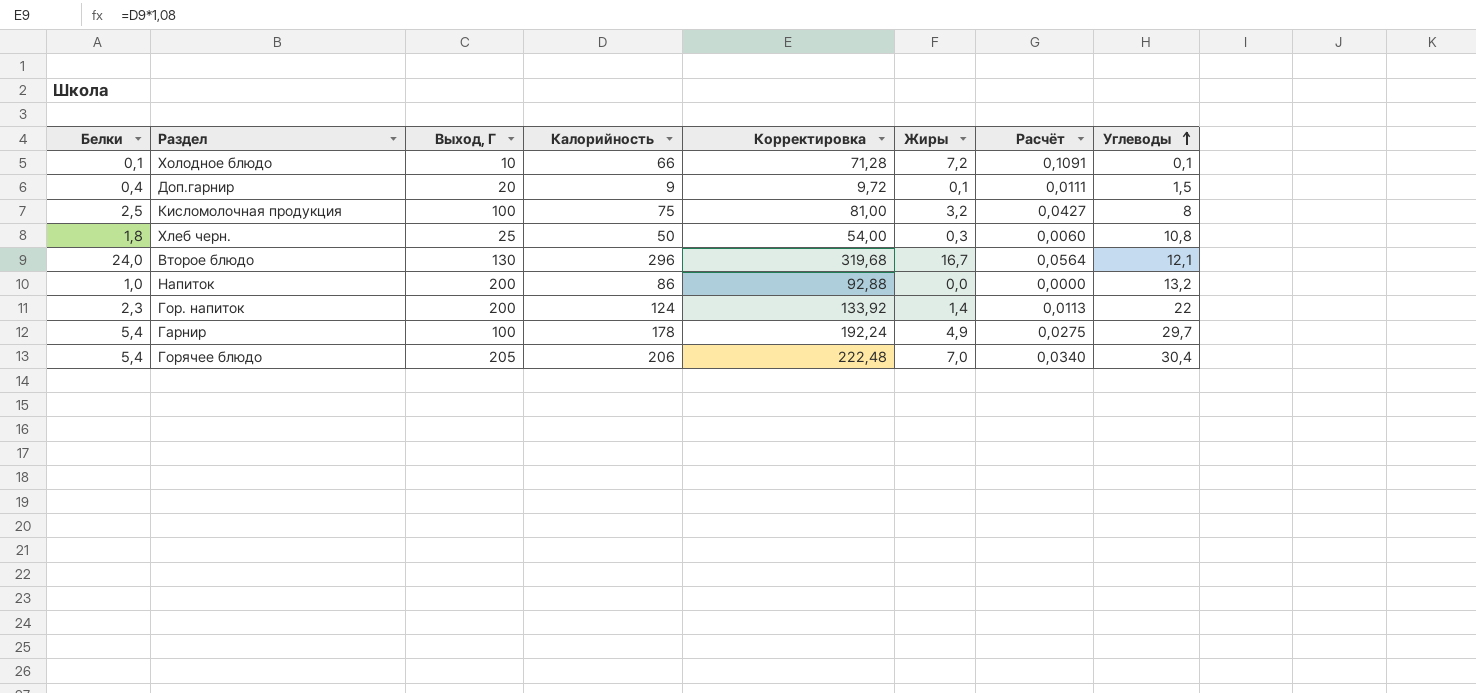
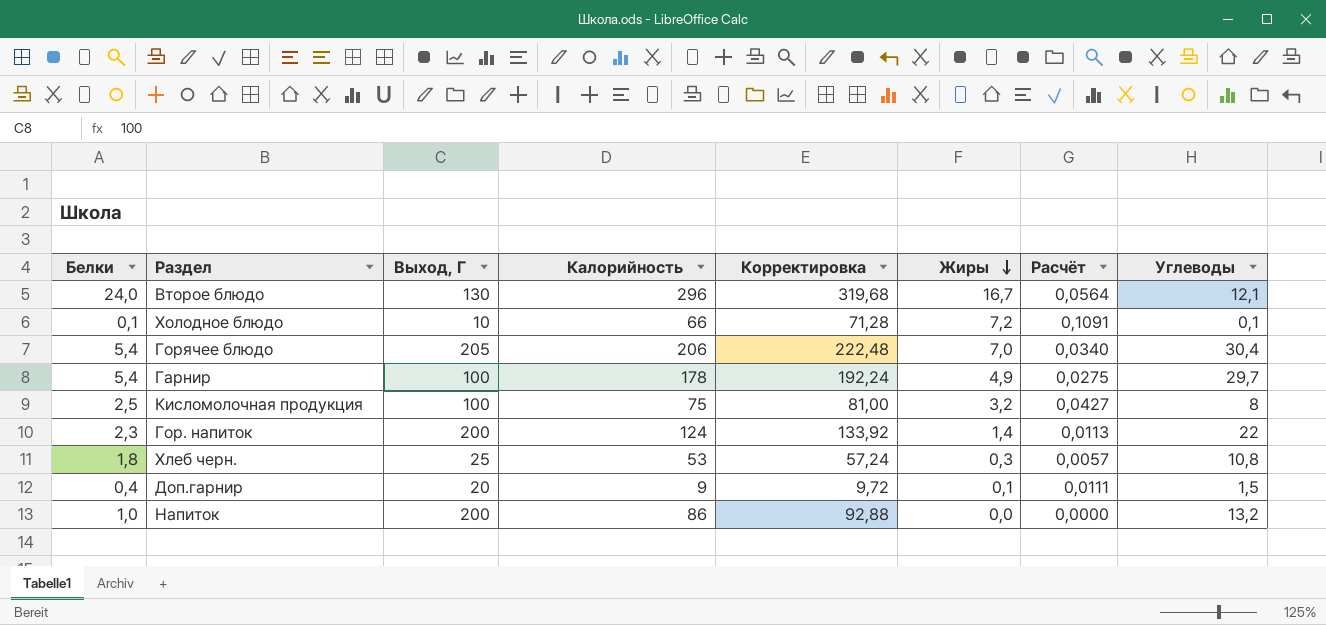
row order: Углеводы ascending -> Жиры descending
Хлеб черн. | Калорийность: 50 -> 53
Хлеб черн. | Корректировка: 54,00 -> 57,24
Хлеб черн. | Расчёт: 0,0060 -> 0,0057

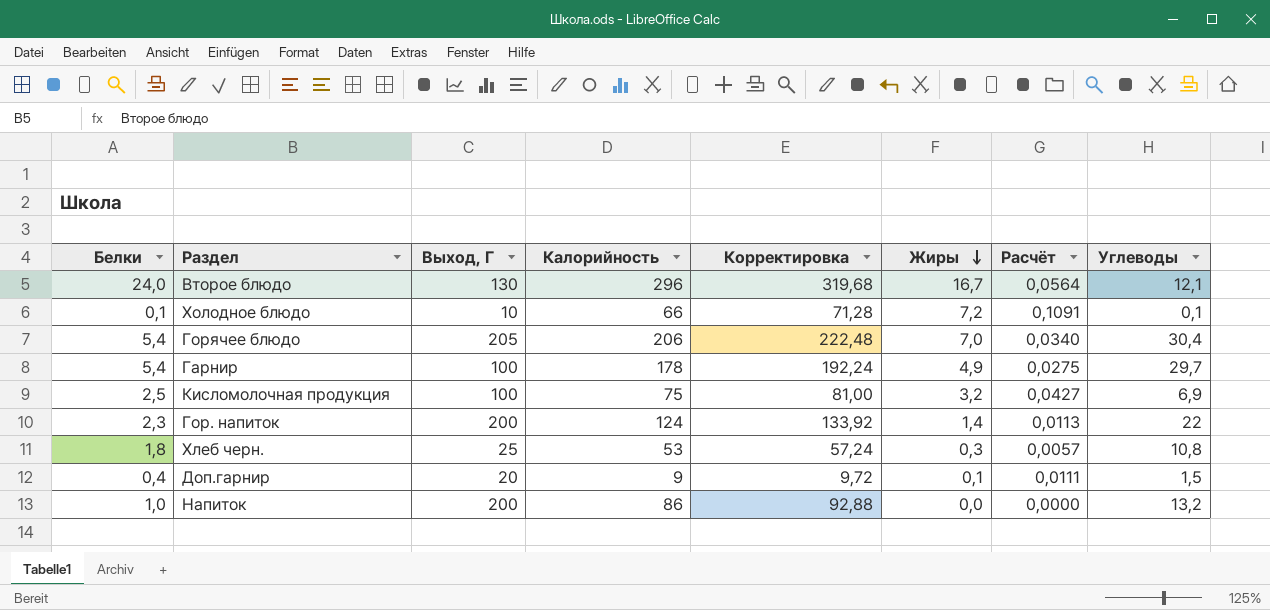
Кисломолочная продукция | Углеводы: 8 -> 6,9

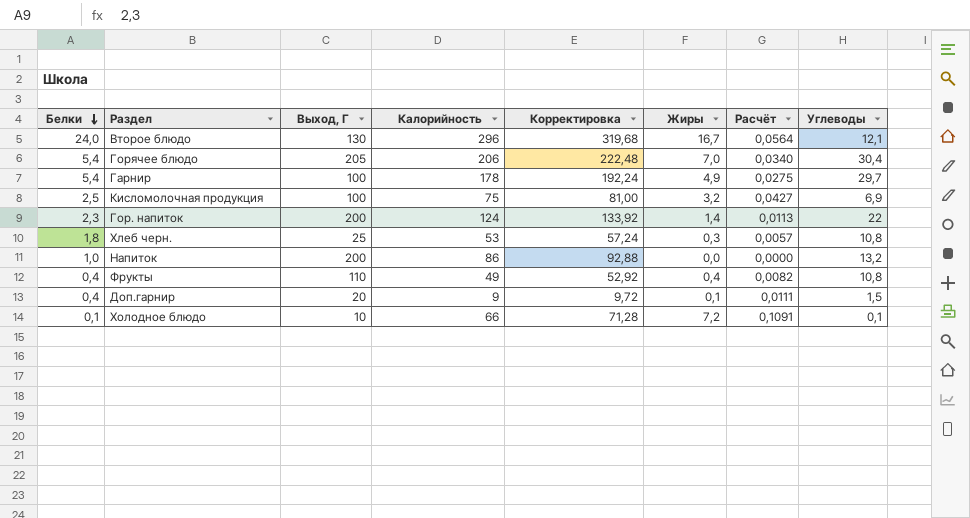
row order: Жиры descending -> Белки descending
row Фрукты: none -> 0,4 | 110 | 49 | 52,92 | 0,4 | 0,0082 | 10,8

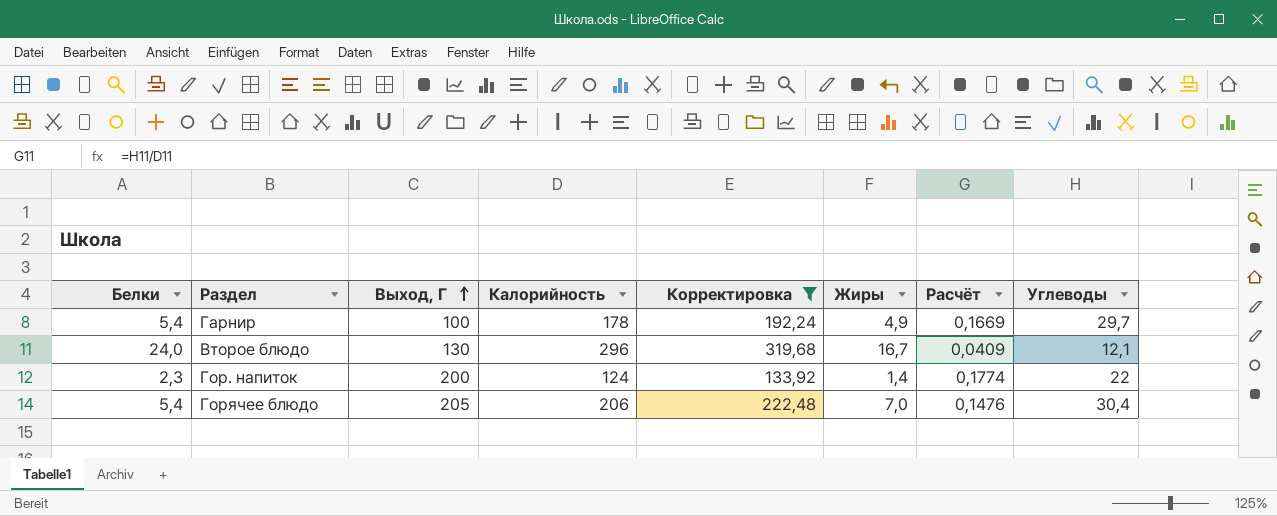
filter: none -> Корректировка >= 133,92
row order: Белки descending -> Выход, Г ascending
column Расчёт | formula: [Жиры] / [Калорийность] -> [Углеводы] / [Калорийность]

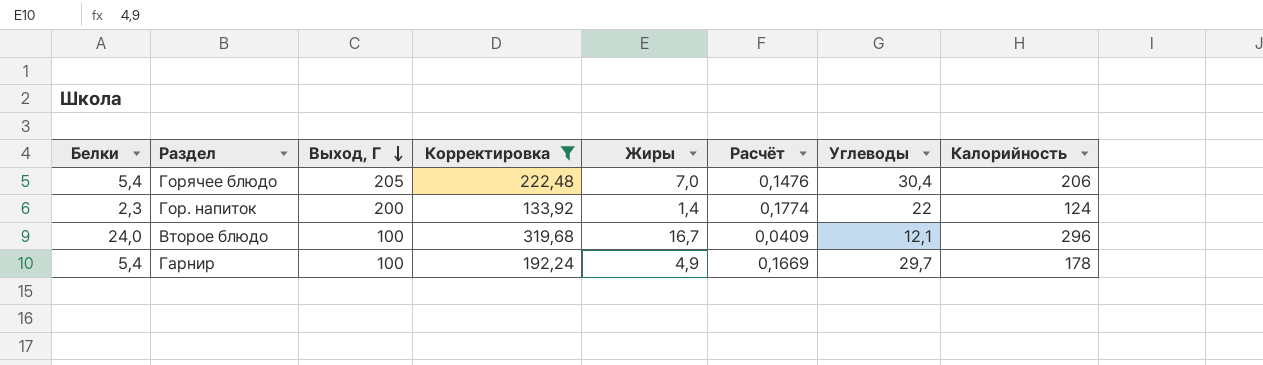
row order: Выход, Г ascending -> Выход, Г descending
column Калорийность | position: 4 -> 8
Второе блюдо | Выход, Г: 130 -> 100

